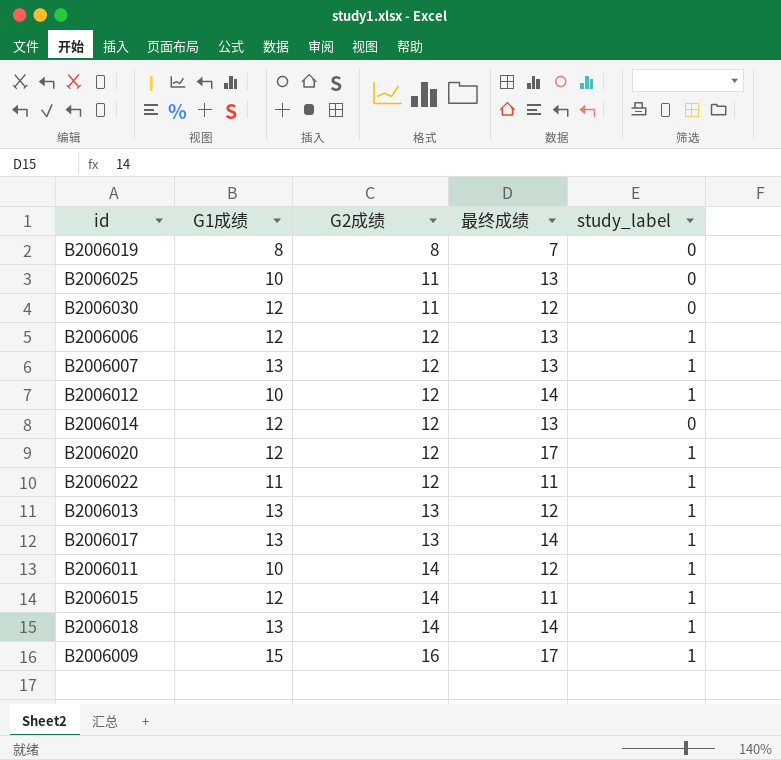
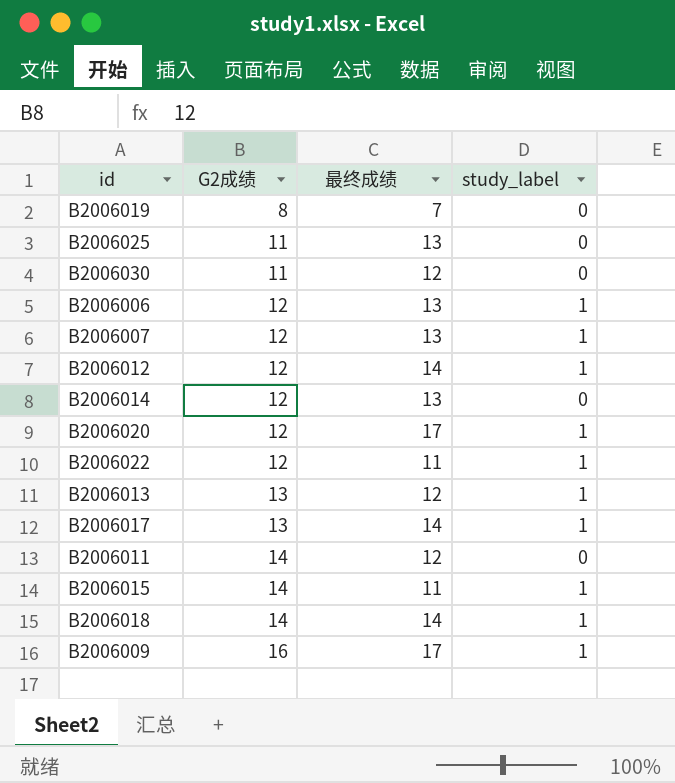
column G1成绩 | position: 2 -> none
B2006011 | study_label: 1 -> 0

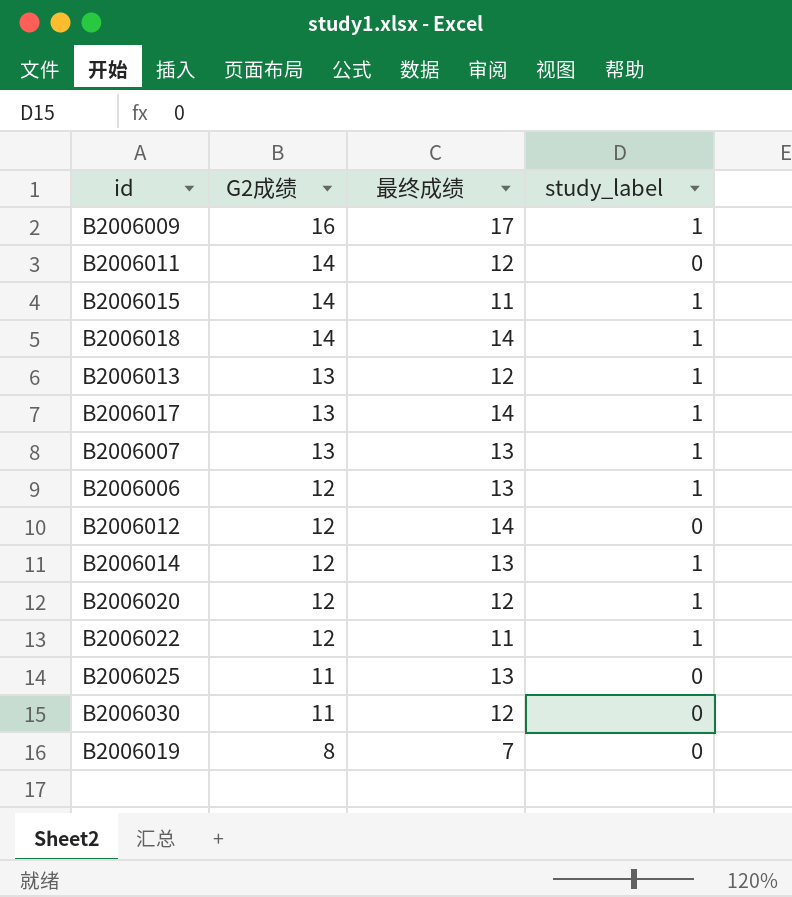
row order: G2成绩 ascending -> G2成绩 descending
B2006007 | G2成绩: 12 -> 13
B2006012 | study_label: 1 -> 0
B2006014 | study_label: 0 -> 1
B2006020 | 最终成绩: 17 -> 12

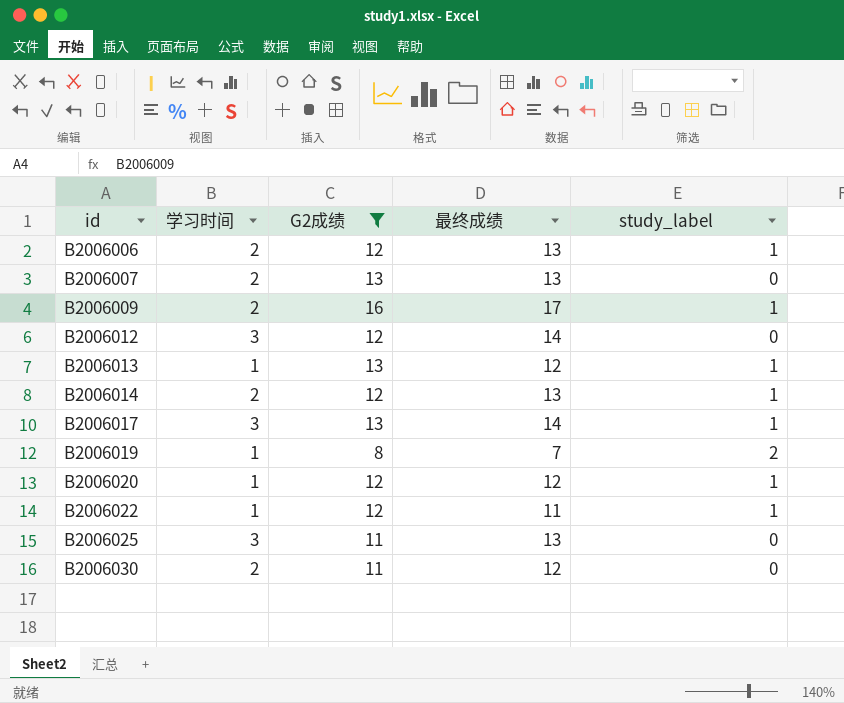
filter: none -> G2成绩 != 14
row order: G2成绩 descending -> id ascending
column 学习时间 | position: none -> 2
B2006007 | study_label: 1 -> 0
B2006019 | study_label: 0 -> 2

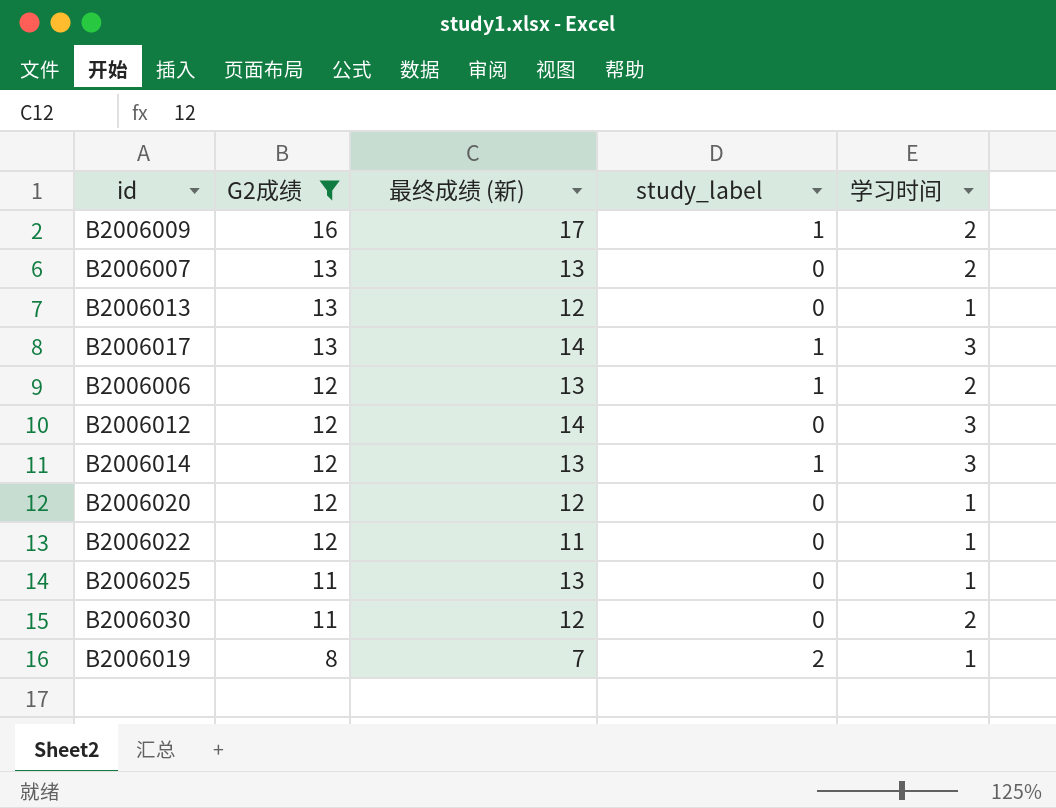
row order: id ascending -> G2成绩 descending
column name: 最终成绩 -> 最终成绩 (新)
column 学习时间 | position: 2 -> 5
B2006013 | study_label: 1 -> 0
B2006014 | 学习时间: 2 -> 3
B2006020 | study_label: 1 -> 0
B2006022 | study_label: 1 -> 0
B2006025 | 学习时间: 3 -> 1

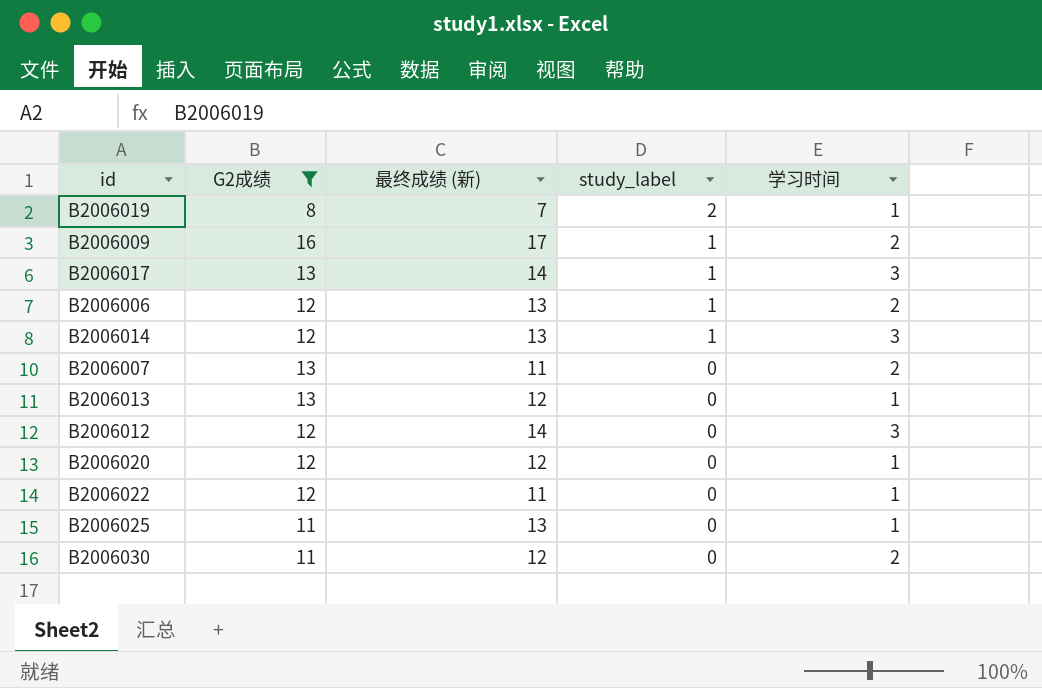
row order: G2成绩 descending -> study_label descending
B2006007 | 最终成绩 (新): 13 -> 11

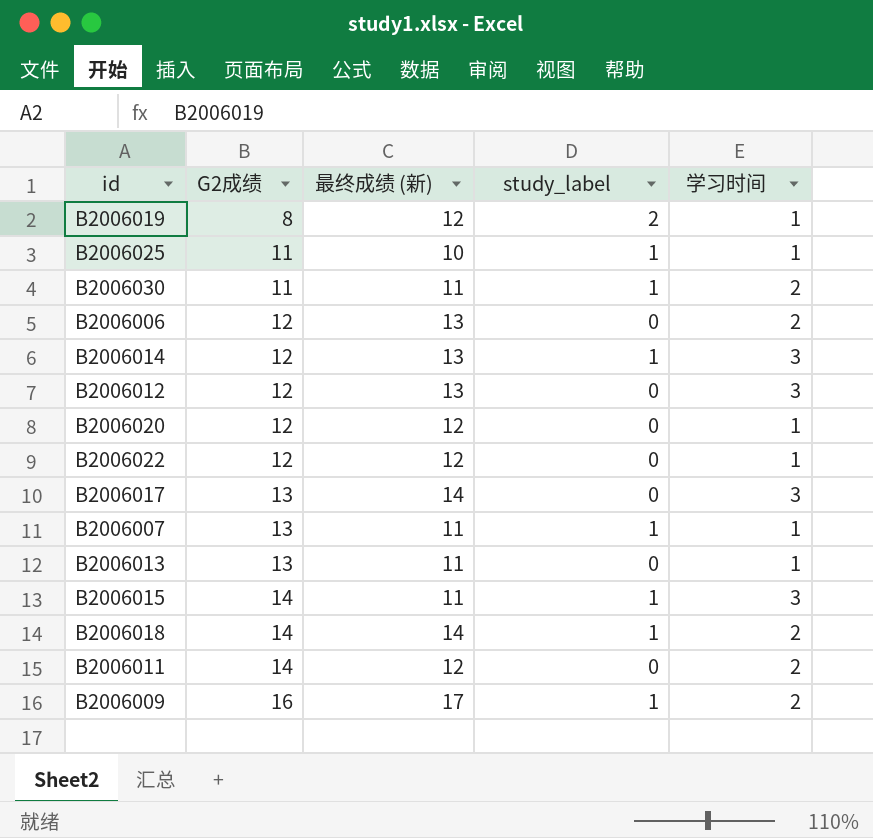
filter: G2成绩 != 14 -> none
row order: study_label descending -> G2成绩 ascending
B2006019 | 最终成绩 (新): 7 -> 12
B2006025 | 最终成绩 (新): 13 -> 10
B2006025 | study_label: 0 -> 1
B2006030 | 最终成绩 (新): 12 -> 11
B2006030 | study_label: 0 -> 1
B2006006 | study_label: 1 -> 0
B2006012 | 最终成绩 (新): 14 -> 13
B2006022 | 最终成绩 (新): 11 -> 12
B2006017 | study_label: 1 -> 0
B2006007 | study_label: 0 -> 1
B2006007 | 学习时间: 2 -> 1
B2006013 | 最终成绩 (新): 12 -> 11

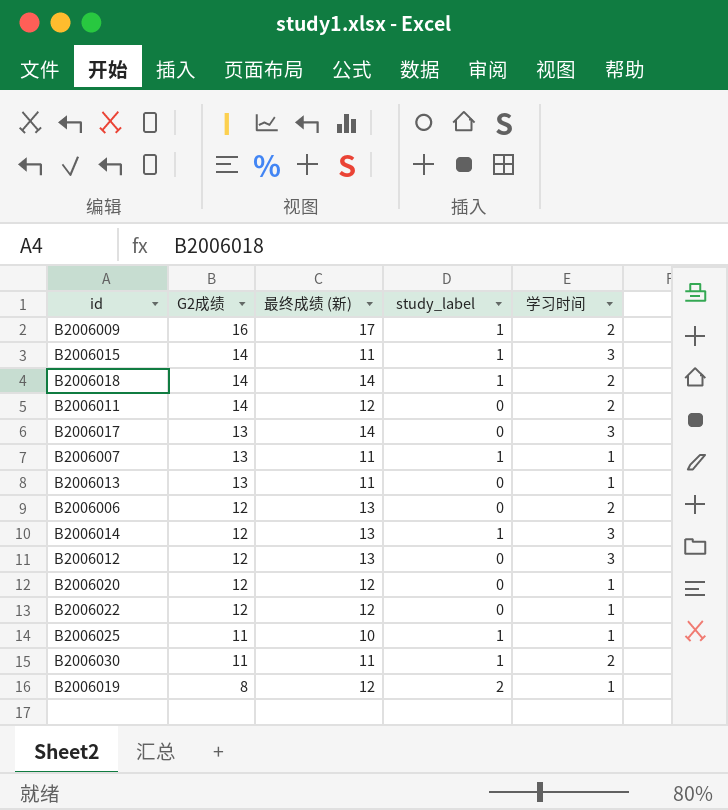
row order: G2成绩 ascending -> G2成绩 descending

